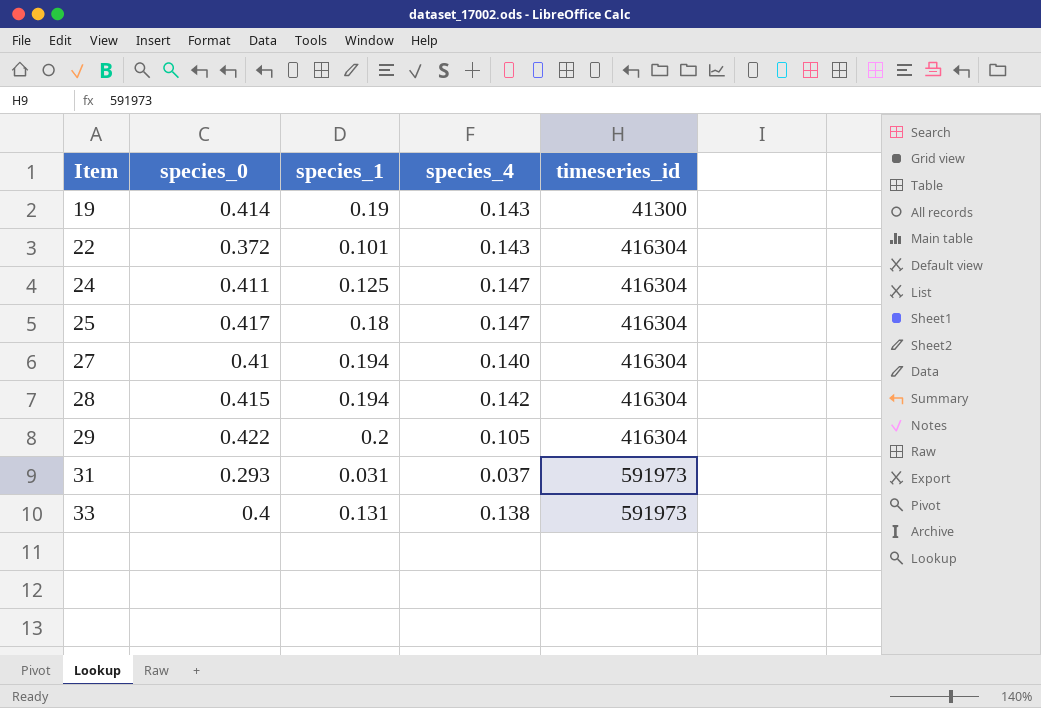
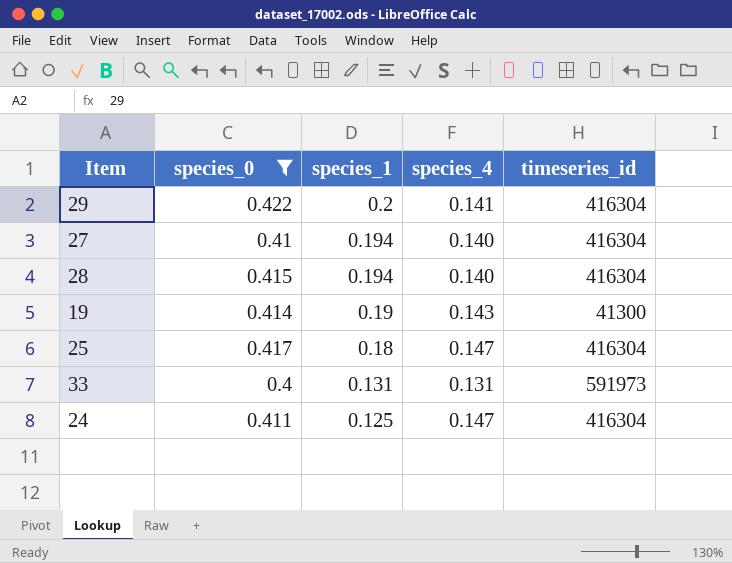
filter: none -> species_0 >= 0.4
row order: Item ascending -> species_1 descending
29 | species_4: 0.105 -> 0.141
28 | species_4: 0.142 -> 0.140
33 | species_4: 0.138 -> 0.131

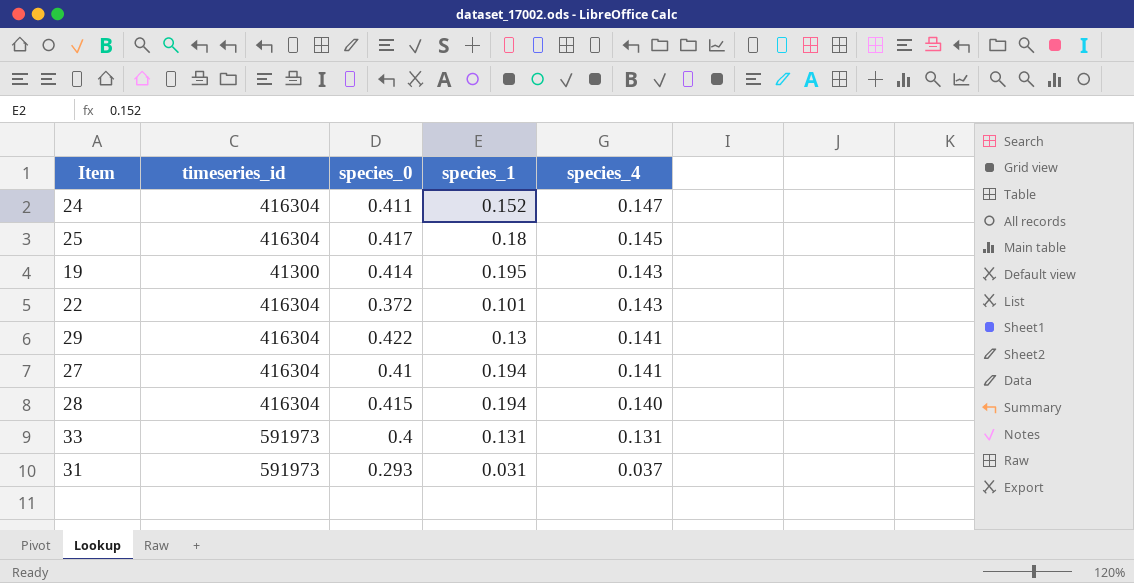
filter: species_0 >= 0.4 -> none
row order: species_1 descending -> species_4 descending
column timeseries_id | position: 5 -> 2
24 | species_1: 0.125 -> 0.152
25 | species_4: 0.147 -> 0.145
19 | species_1: 0.19 -> 0.195
29 | species_1: 0.2 -> 0.13
27 | species_4: 0.140 -> 0.141

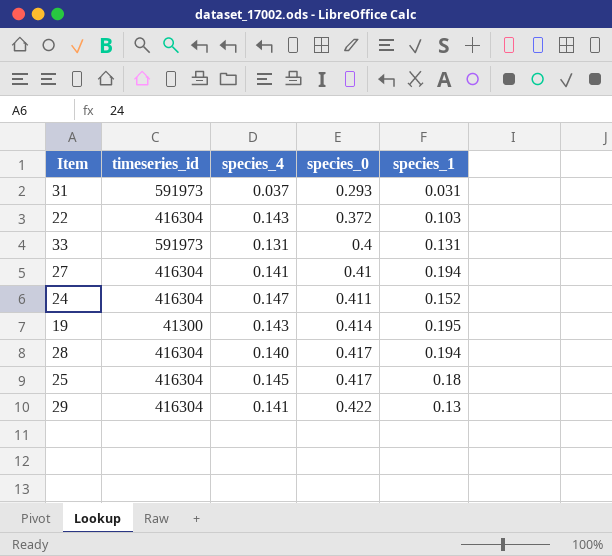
row order: species_4 descending -> species_0 ascending
column species_4 | position: 5 -> 3
22 | species_1: 0.101 -> 0.103
28 | species_0: 0.415 -> 0.417

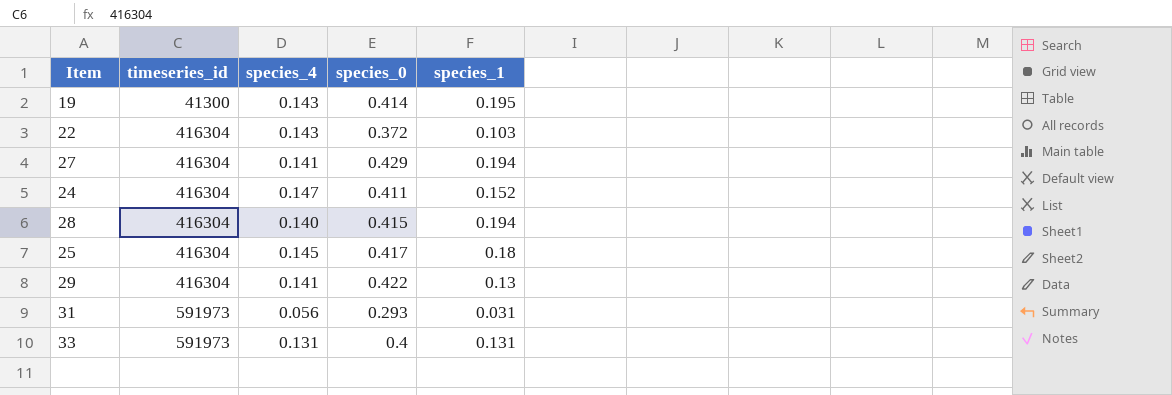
row order: species_0 ascending -> timeseries_id ascending
27 | species_0: 0.41 -> 0.429
28 | species_0: 0.417 -> 0.415
31 | species_4: 0.037 -> 0.056

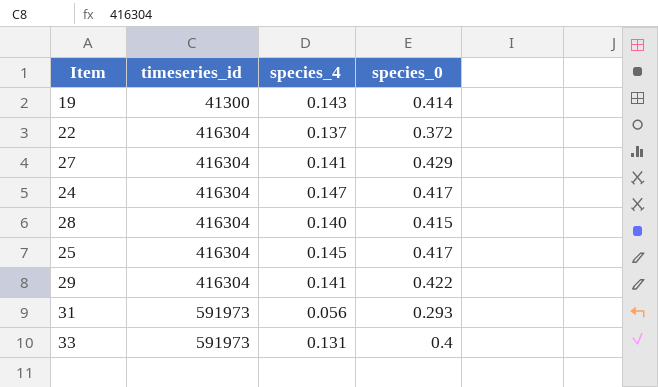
column species_1 | position: 5 -> none
22 | species_4: 0.143 -> 0.137
24 | species_0: 0.411 -> 0.417

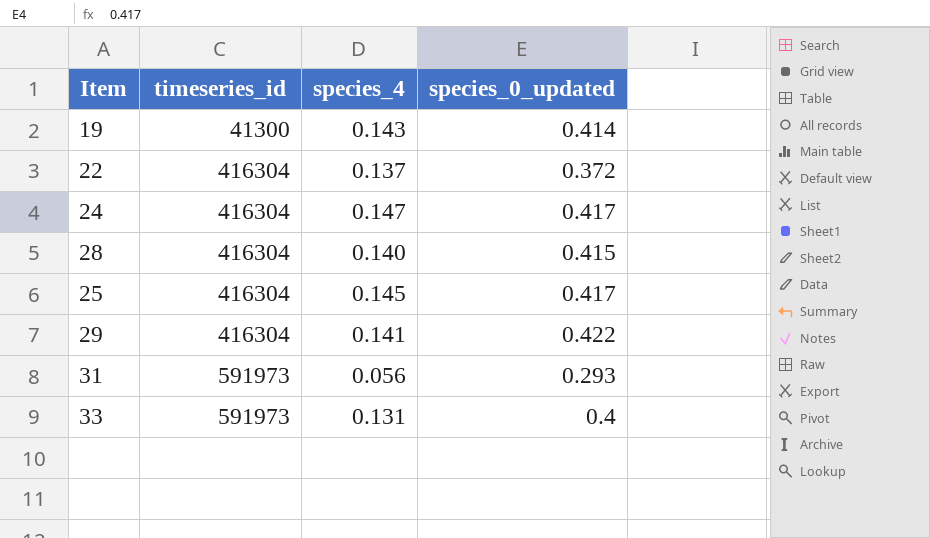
column name: species_0 -> species_0_updated
row 27: 416304 | 0.141 | 0.429 -> none

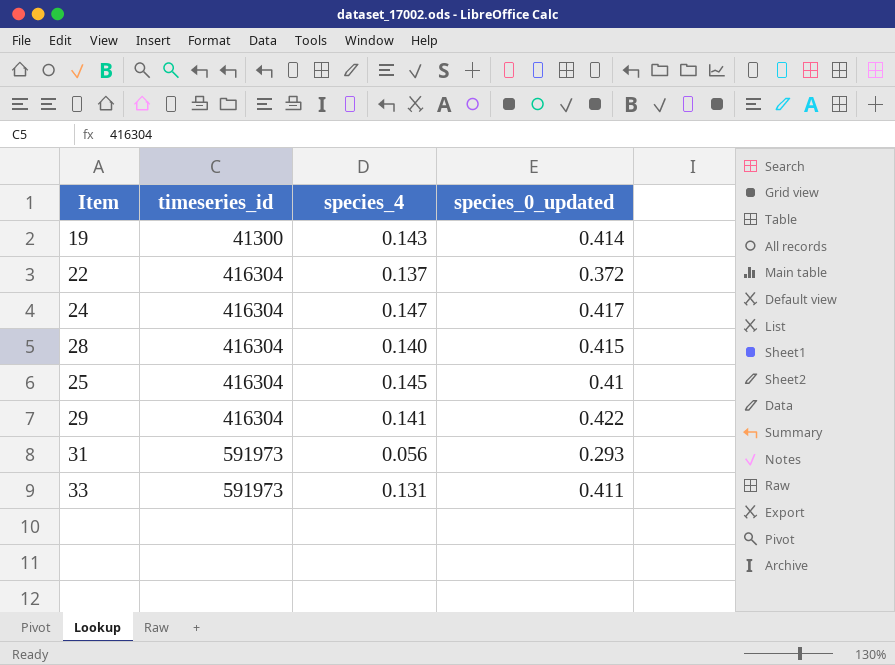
25 | species_0_updated: 0.417 -> 0.41
33 | species_0_updated: 0.4 -> 0.411

